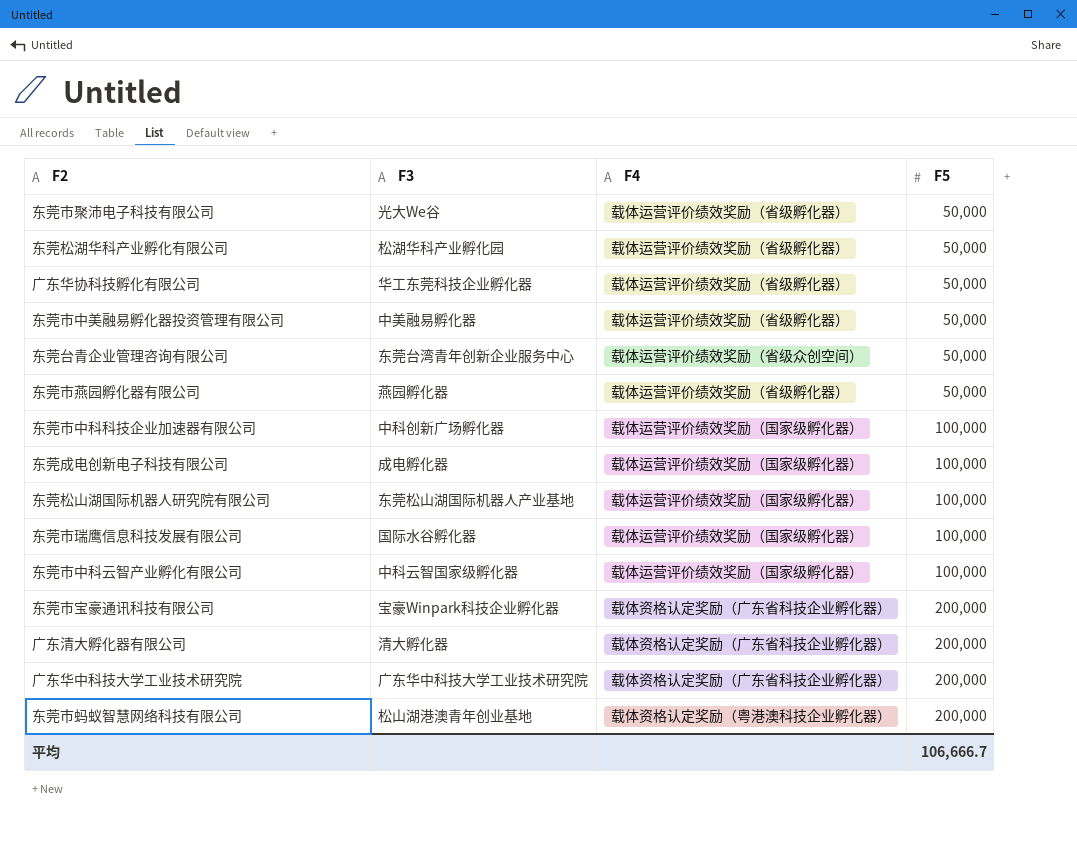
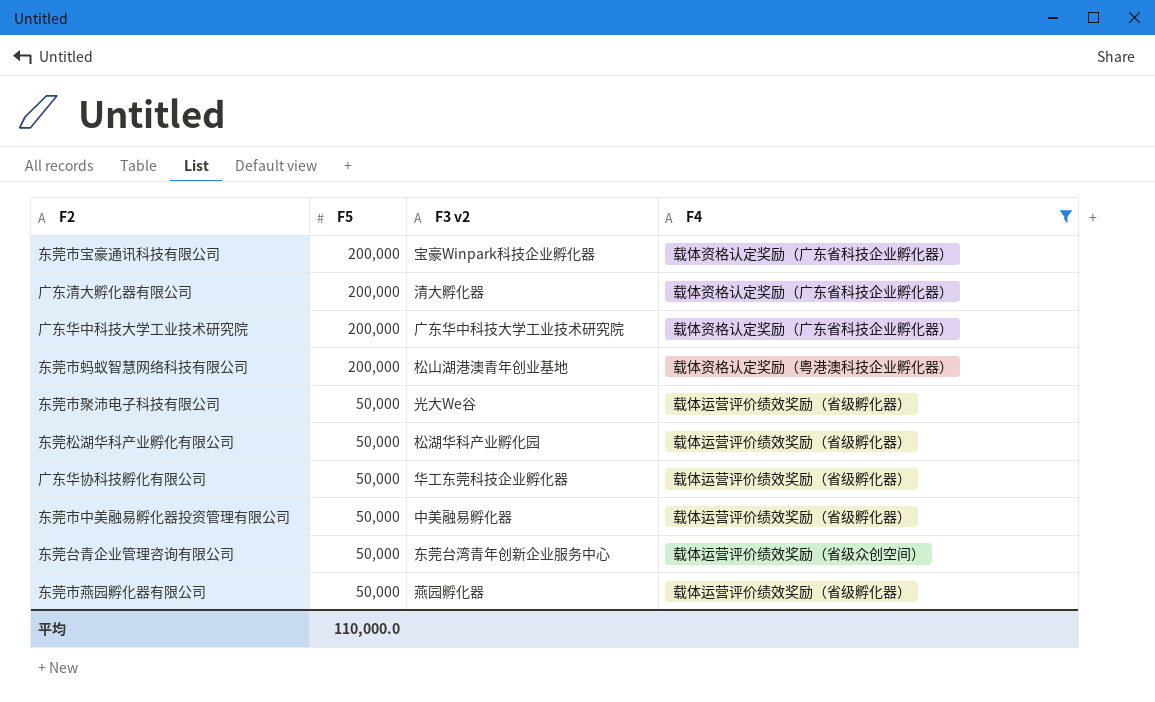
filter: none -> F4 != 载体运营评价绩效奖励（国家级孵化器）
row order: F5 ascending -> F5 descending
column F5 | position: 4 -> 2
column name: F3 -> F3 v2
平均 | F5: 106,666.7 -> 110,000.0

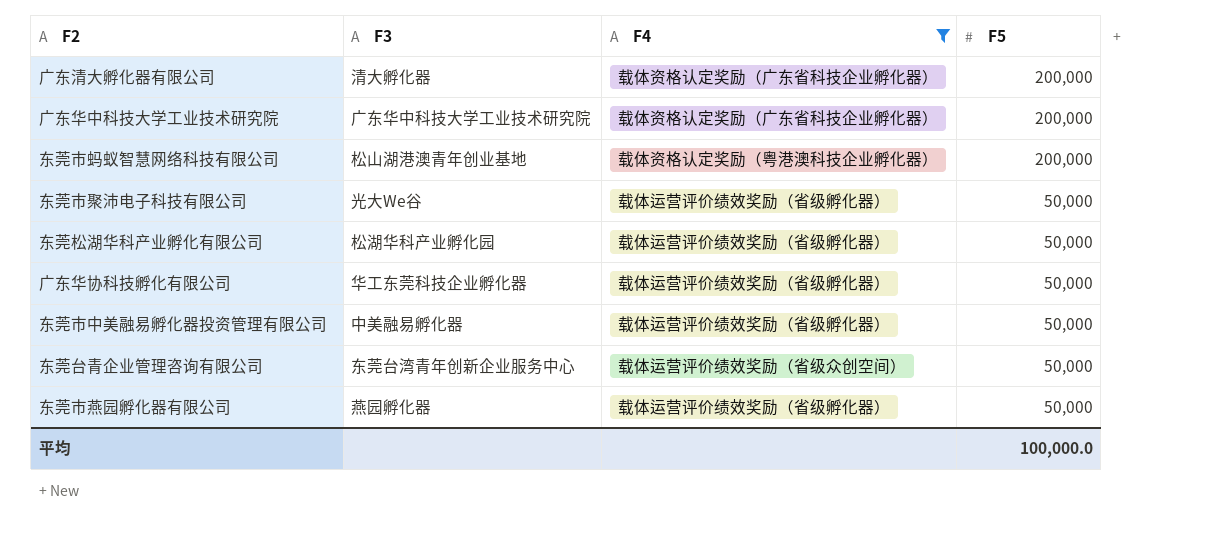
column name: F3 v2 -> F3
column F5 | position: 2 -> 4
row 东莞市宝豪通讯科技有限公司: 200,000 | 宝豪Winpark科技企业孵化器 | 载体资格认定奖励（广东省科技企业孵化器） -> none
平均 | F5: 110,000.0 -> 100,000.0

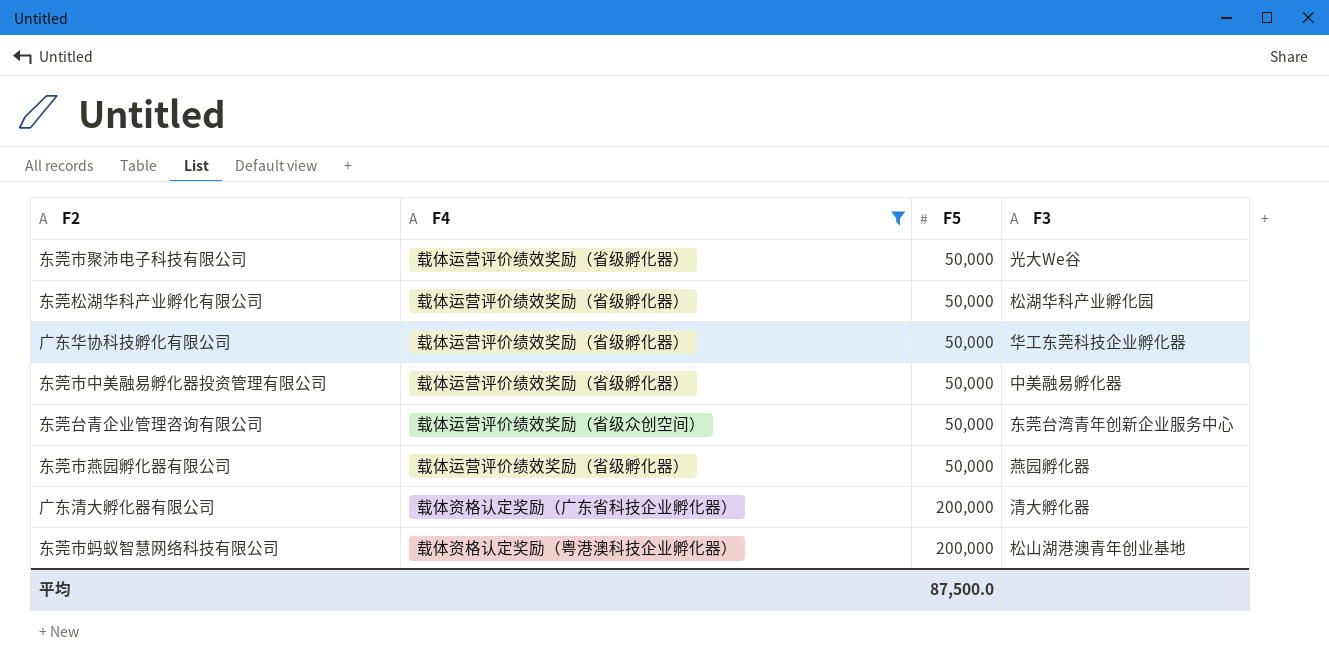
row order: F5 descending -> F5 ascending
column F3 | position: 2 -> 4
row 广东华中科技大学工业技术研究院: 广东华中科技大学工业技术研究院 | 载体资格认定奖励（广东省科技企业孵化器） | 200,000 -> none
平均 | F5: 100,000.0 -> 87,500.0

